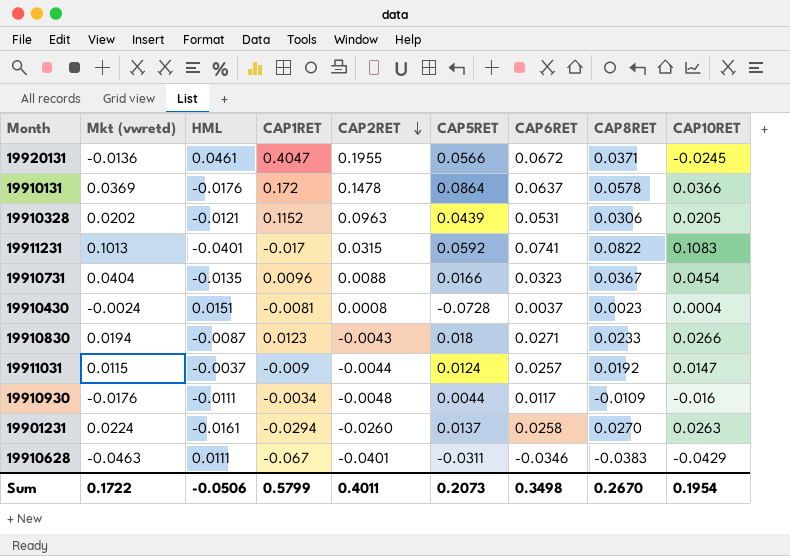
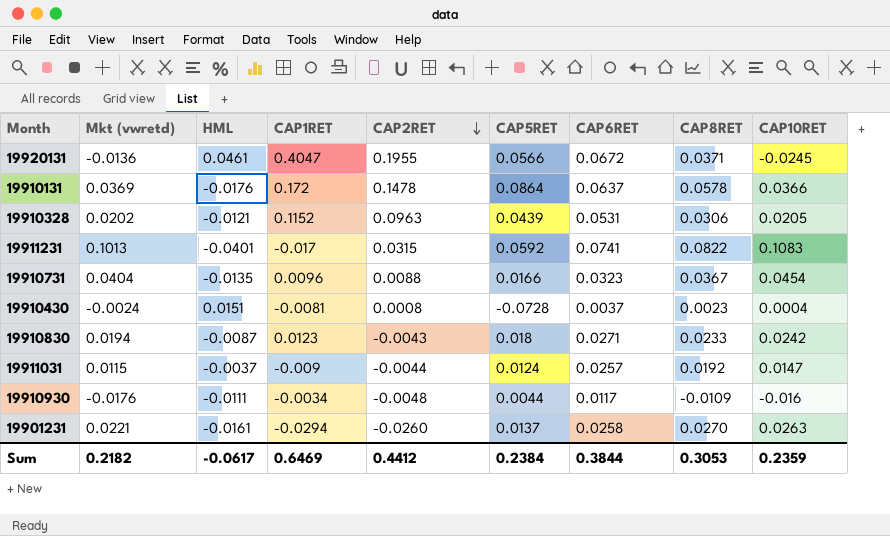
row 19910628: -0.0463 | 0.0111 | -0.067 | -0.0401 | -0.0311 | -0.0346 | -0.0383 | -0.0429 -> none
19910830 | CAP10RET: 0.0266 -> 0.0242
19901231 | Mkt (vwretd): 0.0224 -> 0.0221
Sum | Mkt (vwretd): 0.1722 -> 0.2182
Sum | HML: -0.0506 -> -0.0617
Sum | CAP1RET: 0.5799 -> 0.6469
Sum | CAP2RET: 0.4011 -> 0.4412
Sum | CAP5RET: 0.2073 -> 0.2384
Sum | CAP6RET: 0.3498 -> 0.3844
Sum | CAP8RET: 0.2670 -> 0.3053
Sum | CAP10RET: 0.1954 -> 0.2359

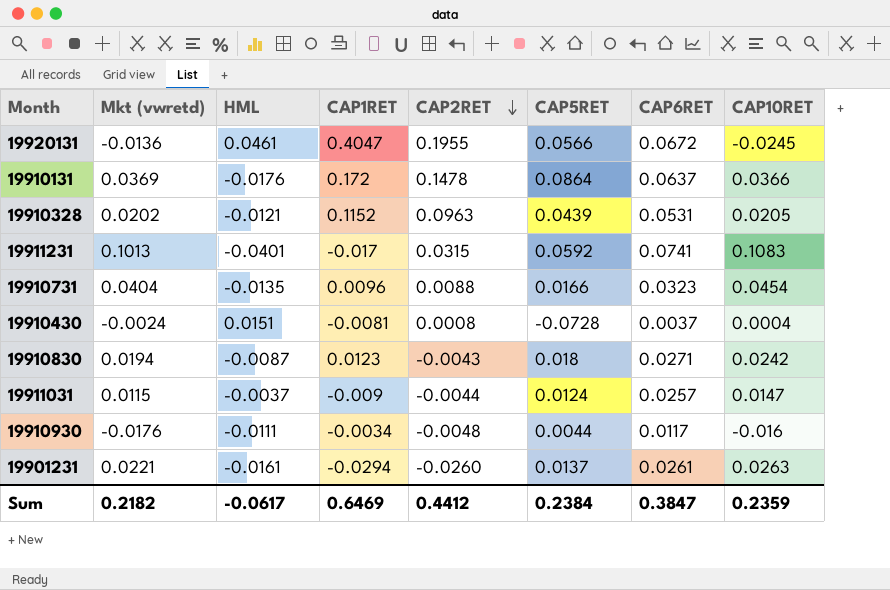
column CAP8RET | position: 8 -> none
19901231 | CAP6RET: 0.0258 -> 0.0261
Sum | CAP6RET: 0.3844 -> 0.3847

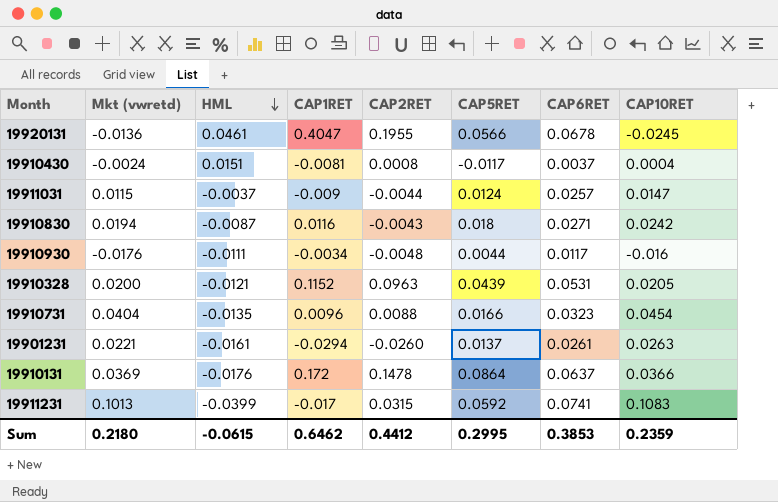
row order: CAP2RET descending -> HML descending
19920131 | CAP6RET: 0.0672 -> 0.0678
19910430 | CAP5RET: -0.0728 -> -0.0117
19910830 | CAP1RET: 0.0123 -> 0.0116
19910328 | Mkt (vwretd): 0.0202 -> 0.0200
19911231 | HML: -0.0401 -> -0.0399
Sum | Mkt (vwretd): 0.2182 -> 0.2180
Sum | HML: -0.0617 -> -0.0615
Sum | CAP1RET: 0.6469 -> 0.6462
Sum | CAP5RET: 0.2384 -> 0.2995
Sum | CAP6RET: 0.3847 -> 0.3853

